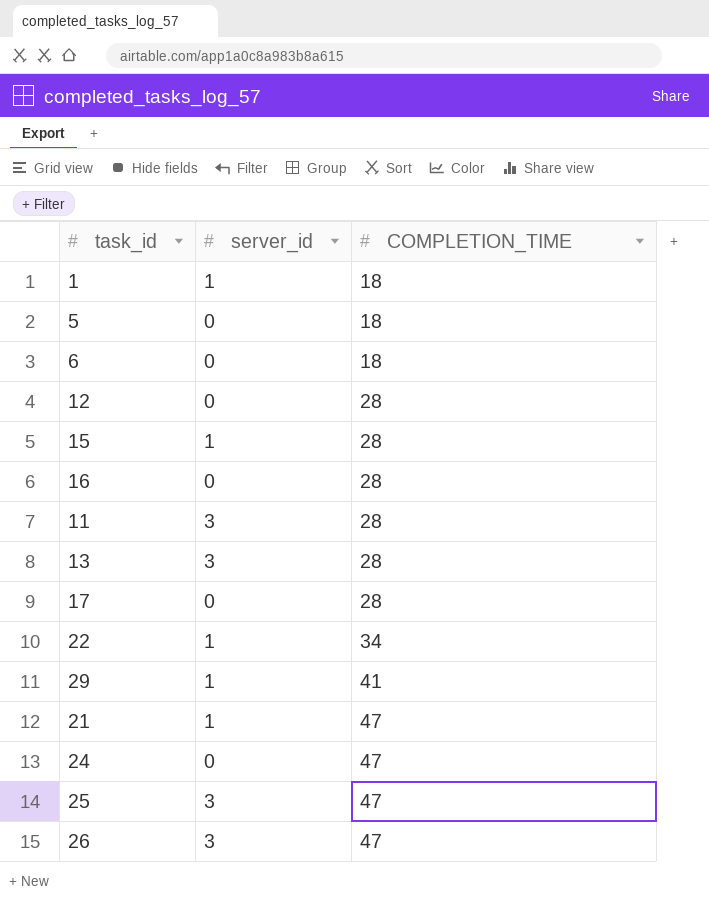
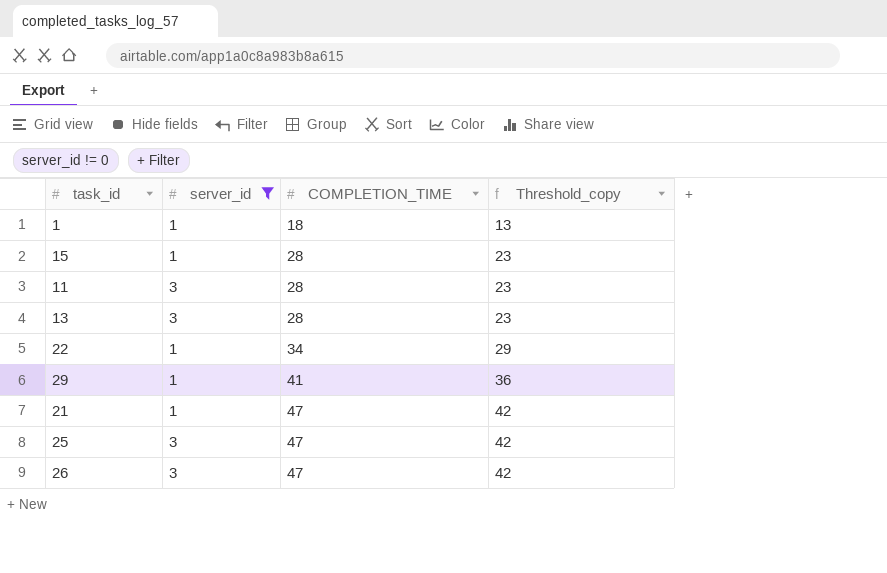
filter: none -> server_id != 0
column Threshold_copy | formula: none -> [COMPLETION_TIME] - 5

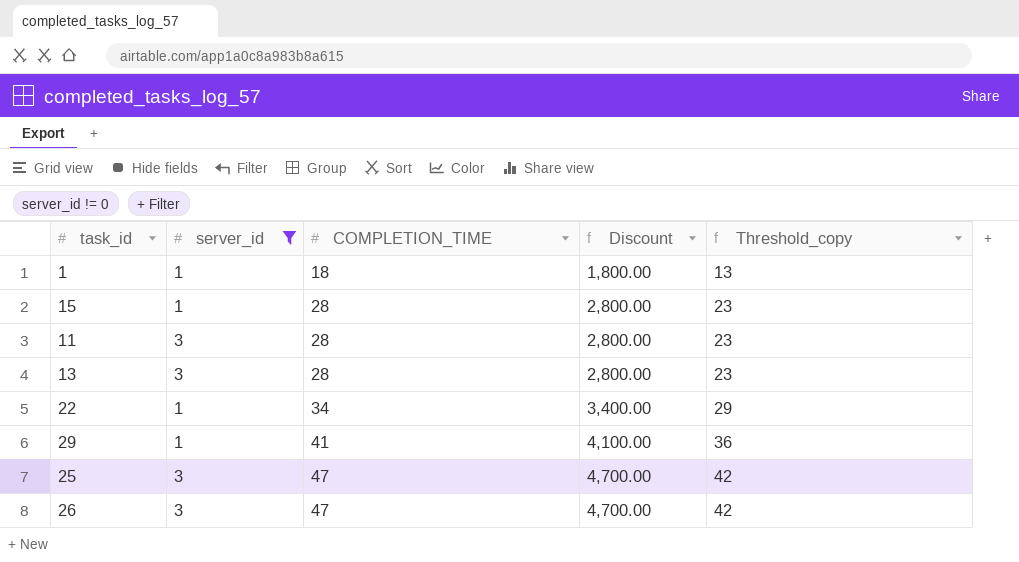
column Discount | formula: none -> [COMPLETION_TIME] * 100
row 21: 1 | 47 | 42 -> none

